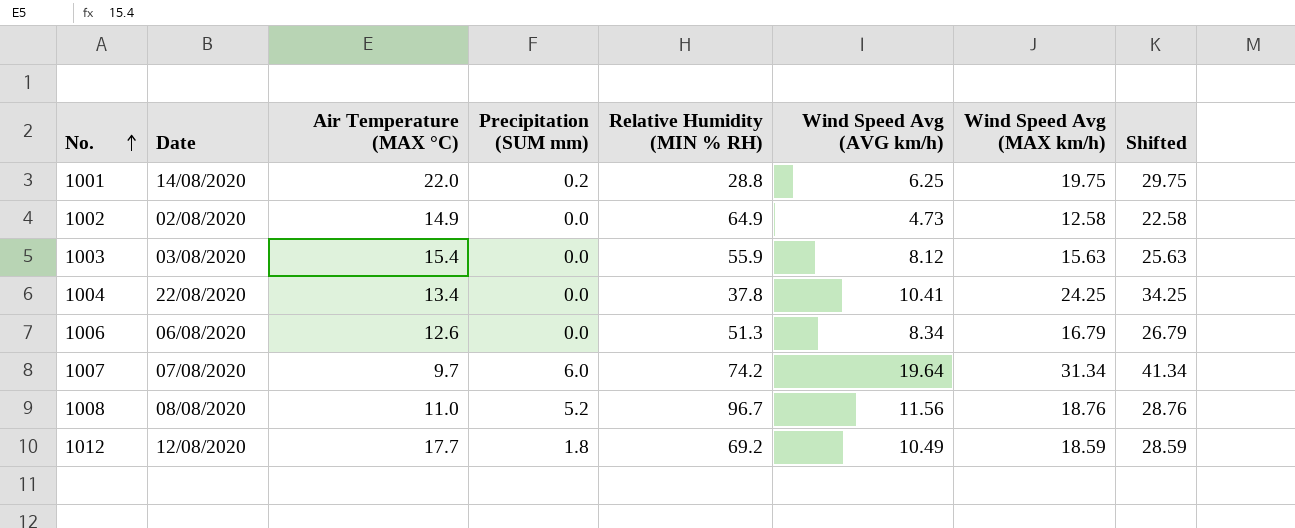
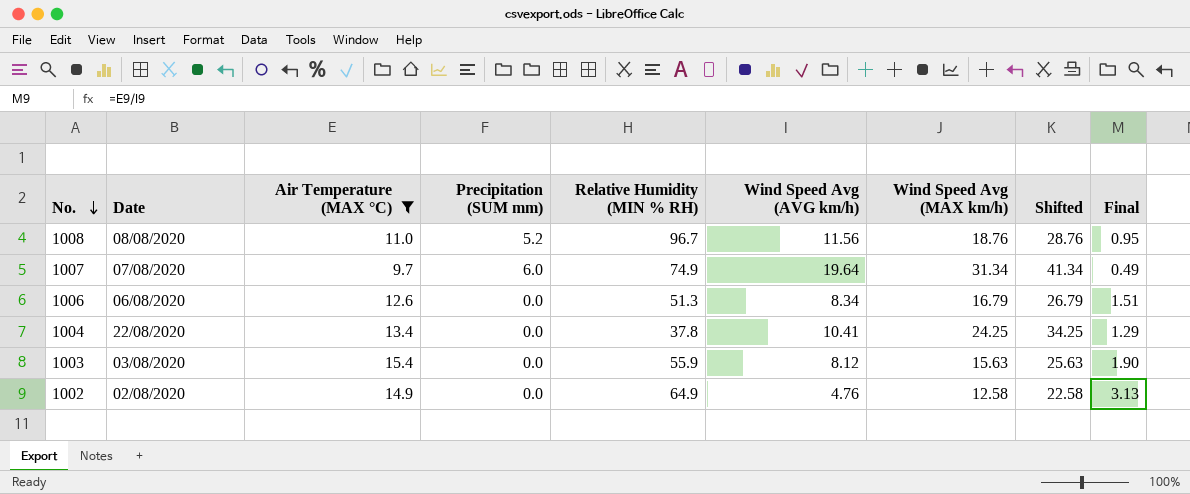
filter: none -> Air Temperature (MAX °C) <= 15.4
row order: No. ascending -> No. descending
column Final | formula: none -> [Air Temperature (MAX °C)] / [Wind Speed Avg (AVG km/h)]
1007 | Relative Humidity (MIN % RH): 74.2 -> 74.9
1002 | Wind Speed Avg (AVG km/h): 4.73 -> 4.76

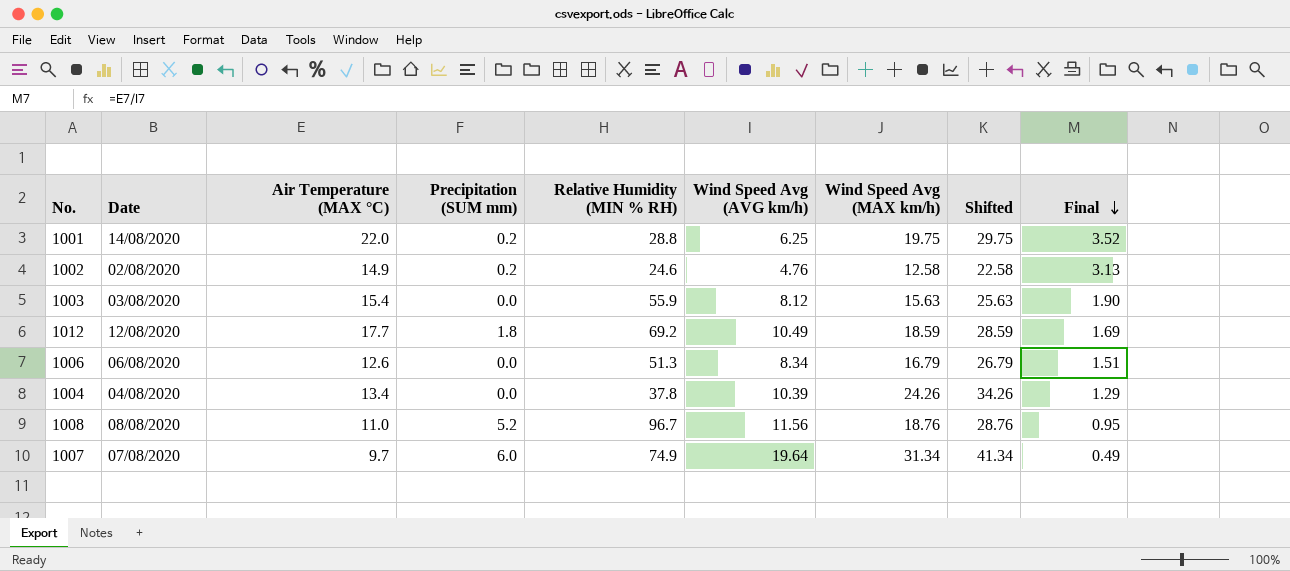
filter: Air Temperature (MAX °C) <= 15.4 -> none
row order: No. descending -> Final descending
1002 | Precipitation (SUM mm): 0.0 -> 0.2
1002 | Relative Humidity (MIN % RH): 64.9 -> 24.6
1004 | Date: 22/08/2020 -> 04/08/2020
1004 | Wind Speed Avg (AVG km/h): 10.41 -> 10.39
1004 | Wind Speed Avg (MAX km/h): 24.25 -> 24.26
1004 | Shifted: 34.25 -> 34.26

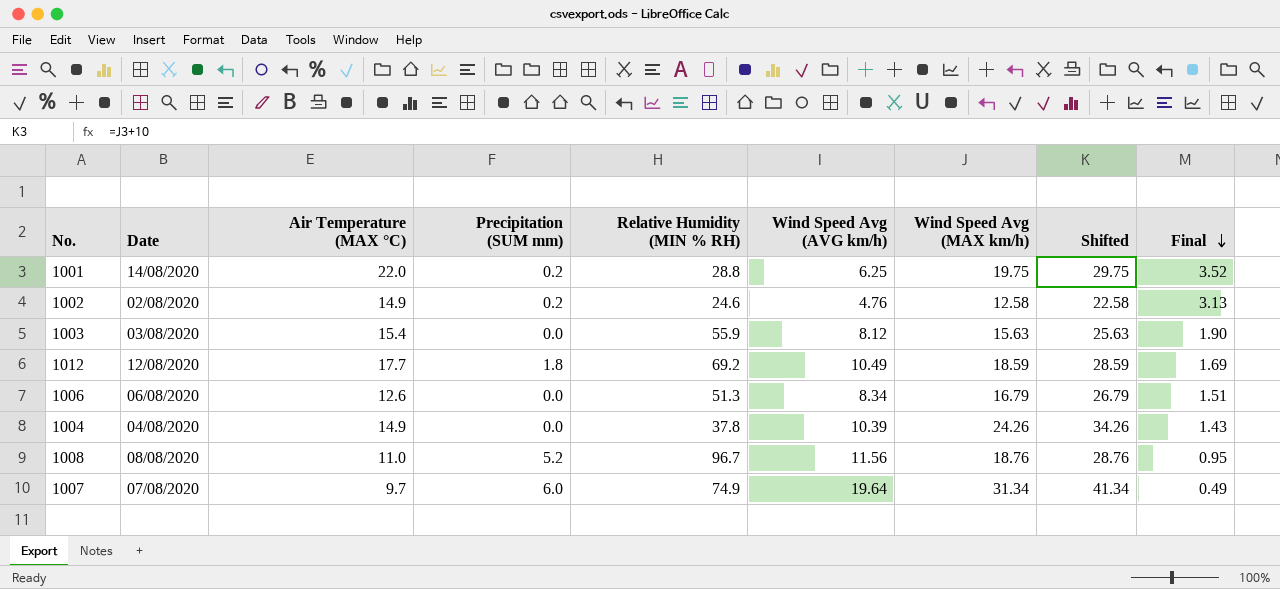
1004 | Air Temperature (MAX °C): 13.4 -> 14.9
1004 | Final: 1.29 -> 1.43

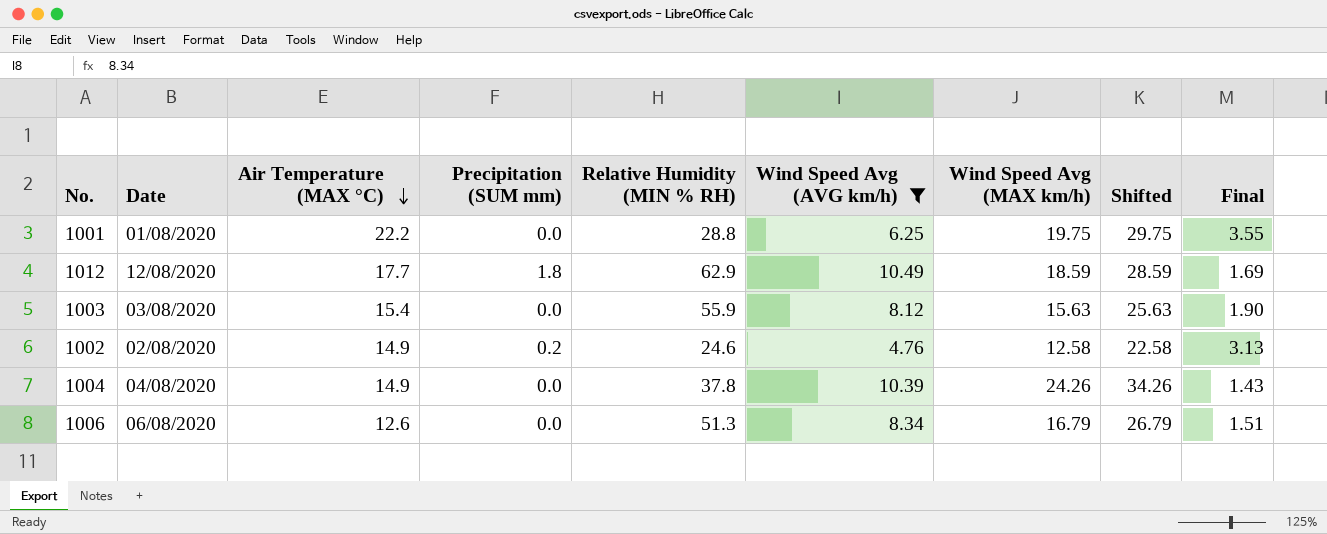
filter: none -> Wind Speed Avg (AVG km/h) <= 10.49
row order: Final descending -> Air Temperature (MAX °C) descending
1001 | Date: 14/08/2020 -> 01/08/2020
1001 | Air Temperature (MAX °C): 22.0 -> 22.2
1001 | Precipitation (SUM mm): 0.2 -> 0.0
1001 | Final: 3.52 -> 3.55
1012 | Relative Humidity (MIN % RH): 69.2 -> 62.9

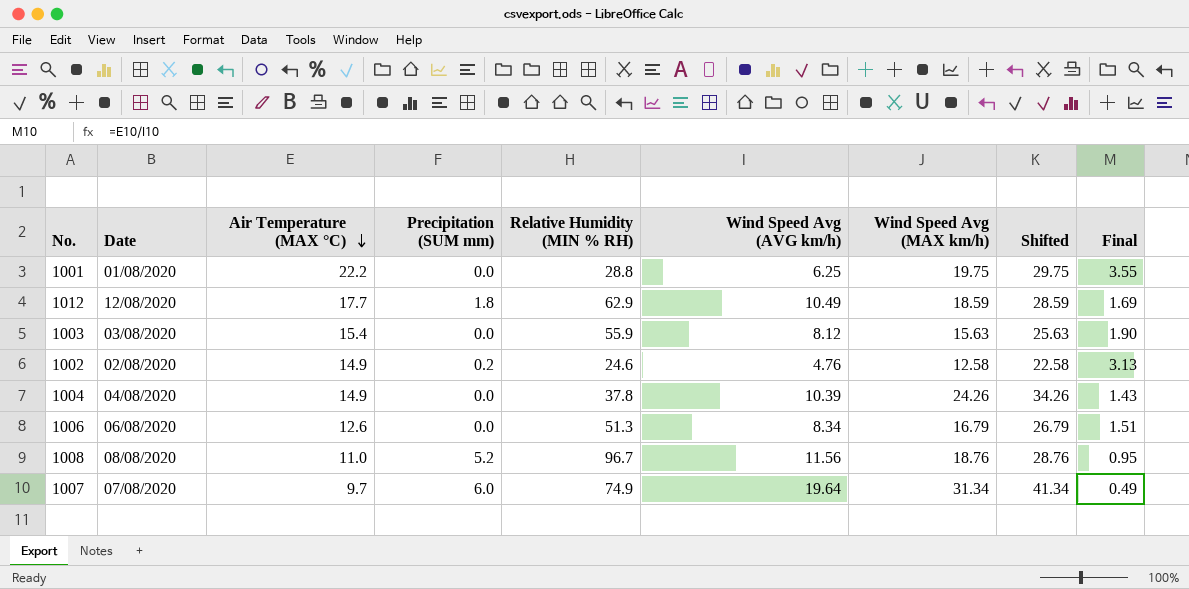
filter: Wind Speed Avg (AVG km/h) <= 10.49 -> none

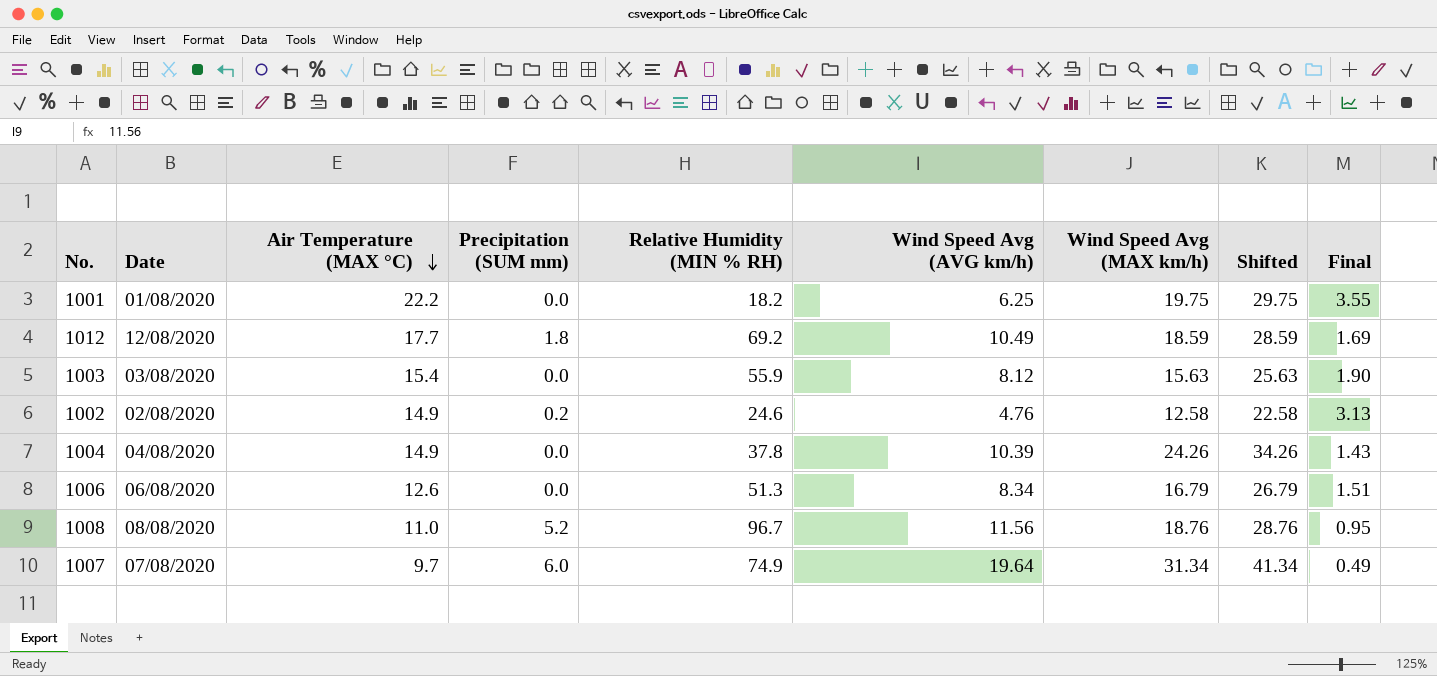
1001 | Relative Humidity (MIN % RH): 28.8 -> 18.2
1012 | Relative Humidity (MIN % RH): 62.9 -> 69.2

